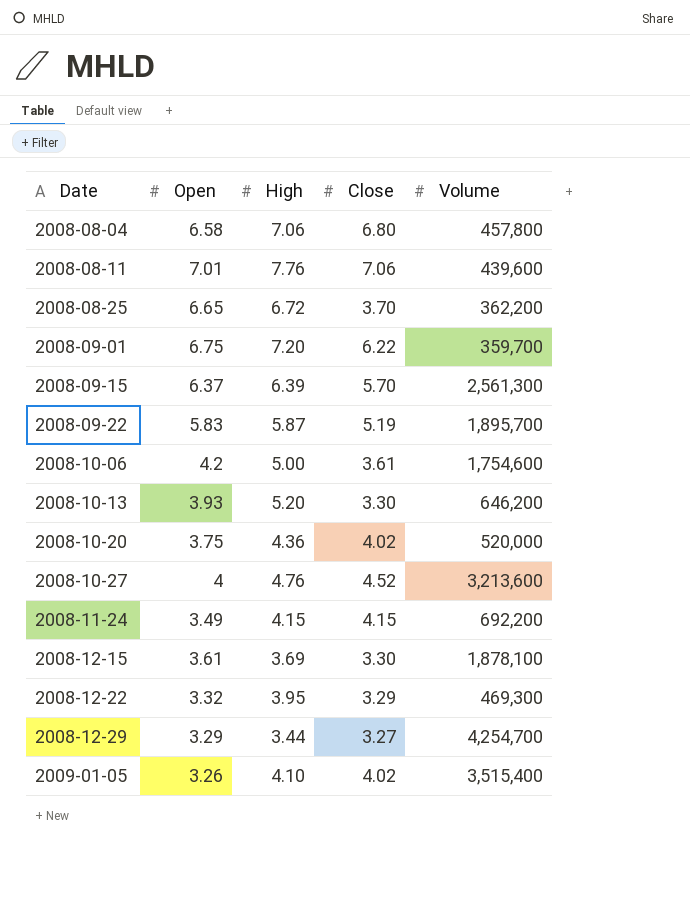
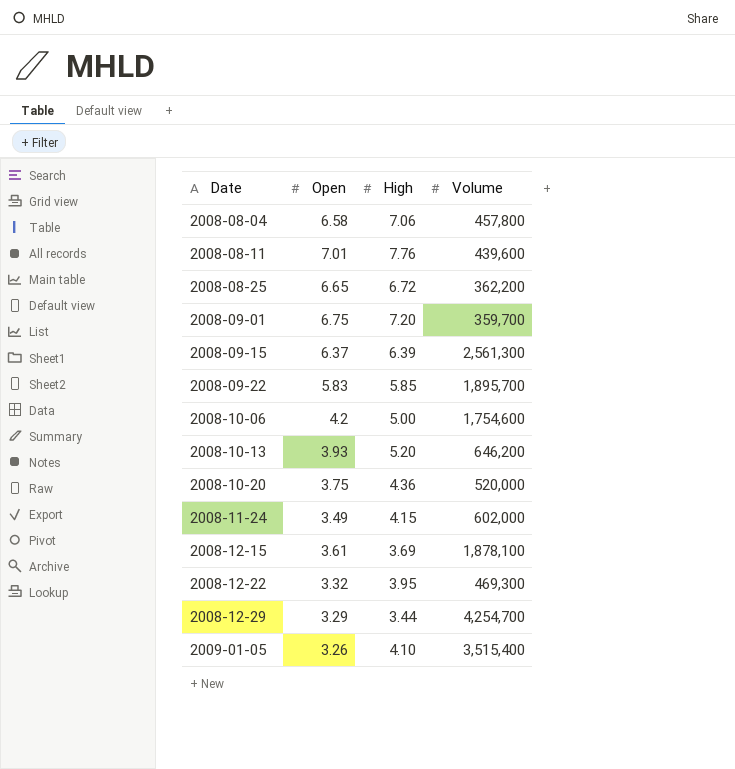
column Close | position: 4 -> none
row 2008-10-27: 4 | 4.76 | 4.52 | 3,213,600 -> none
2008-09-22 | High: 5.87 -> 5.85
2008-11-24 | Volume: 692,200 -> 602,000

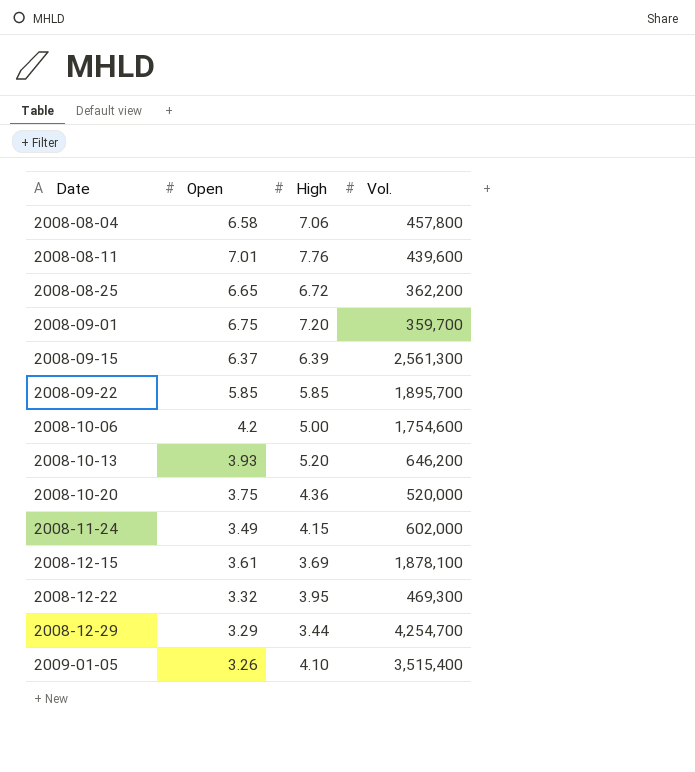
column name: Volume -> Vol.
2008-09-22 | Open: 5.83 -> 5.85

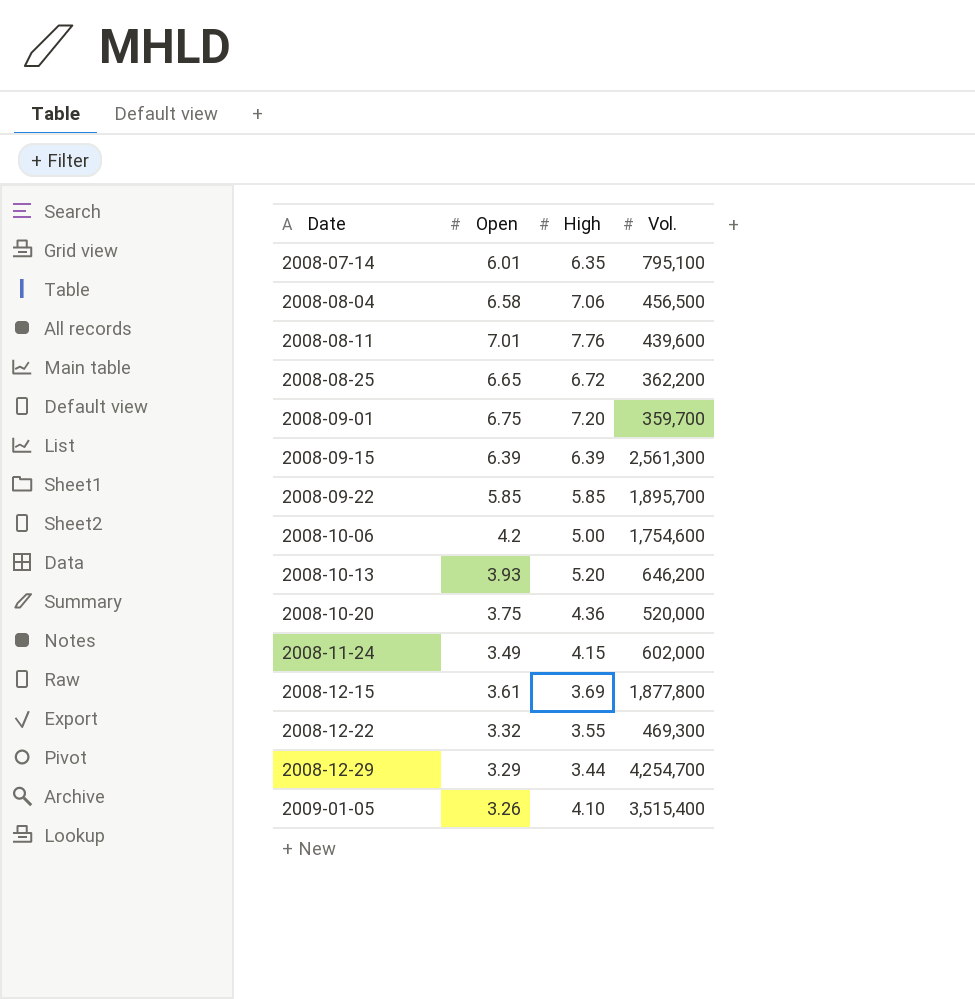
row 2008-07-14: none -> 6.01 | 6.35 | 795,100
2008-08-04 | Vol.: 457,800 -> 456,500
2008-09-15 | Open: 6.37 -> 6.39
2008-12-15 | Vol.: 1,878,100 -> 1,877,800
2008-12-22 | High: 3.95 -> 3.55

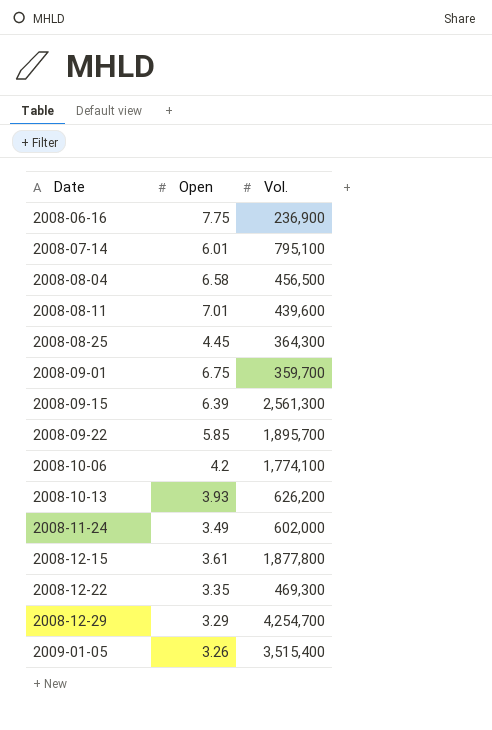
column High | position: 3 -> none
row 2008-10-20: 3.75 | 4.36 | 520,000 -> none
row 2008-06-16: none -> 7.75 | 236,900
2008-08-25 | Open: 6.65 -> 4.45
2008-08-25 | Vol.: 362,200 -> 364,300
2008-10-06 | Vol.: 1,754,600 -> 1,774,100
2008-10-13 | Vol.: 646,200 -> 626,200
2008-12-22 | Open: 3.32 -> 3.35

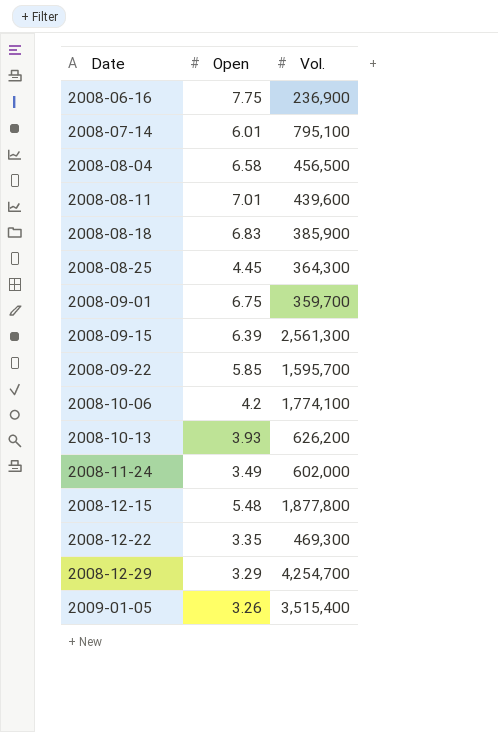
row 2008-08-18: none -> 6.83 | 385,900
2008-09-22 | Vol.: 1,895,700 -> 1,595,700
2008-12-15 | Open: 3.61 -> 5.48

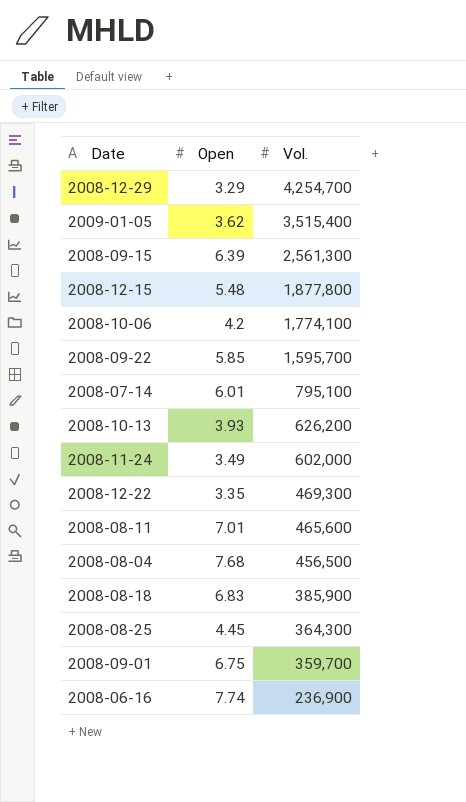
row order: Date ascending -> Vol. descending
2009-01-05 | Open: 3.26 -> 3.62
2008-08-11 | Vol.: 439,600 -> 465,600
2008-08-04 | Open: 6.58 -> 7.68
2008-06-16 | Open: 7.75 -> 7.74

